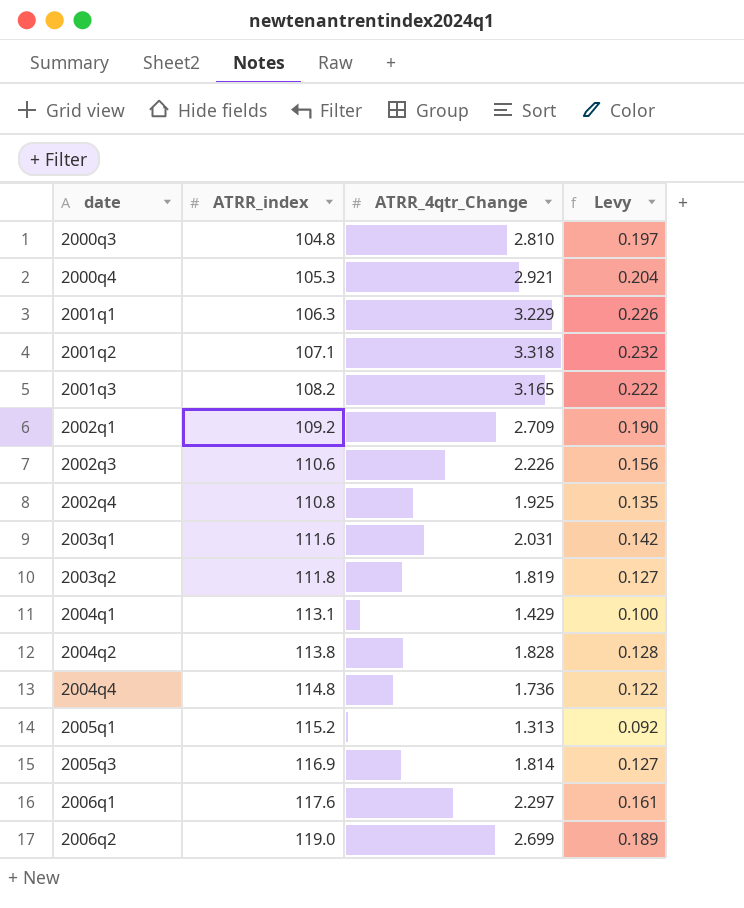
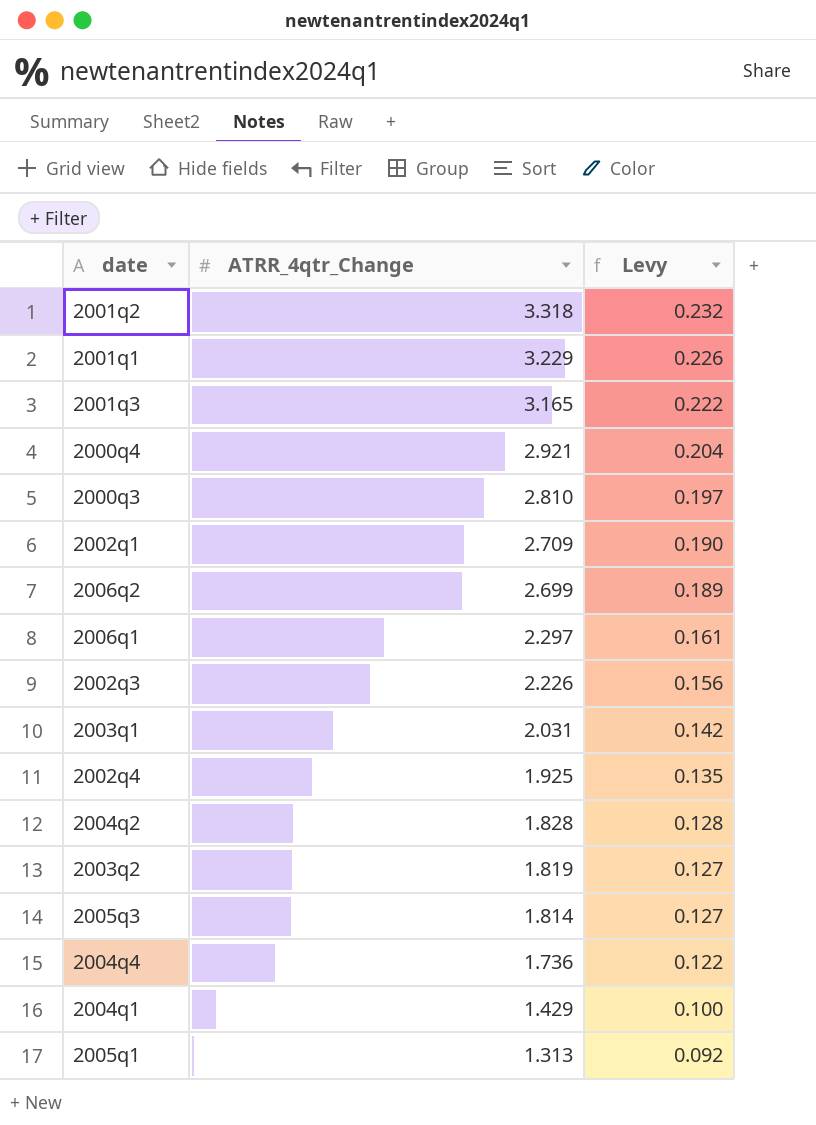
row order: date ascending -> ATRR_4qtr_Change descending
column ATRR_index | position: 2 -> none

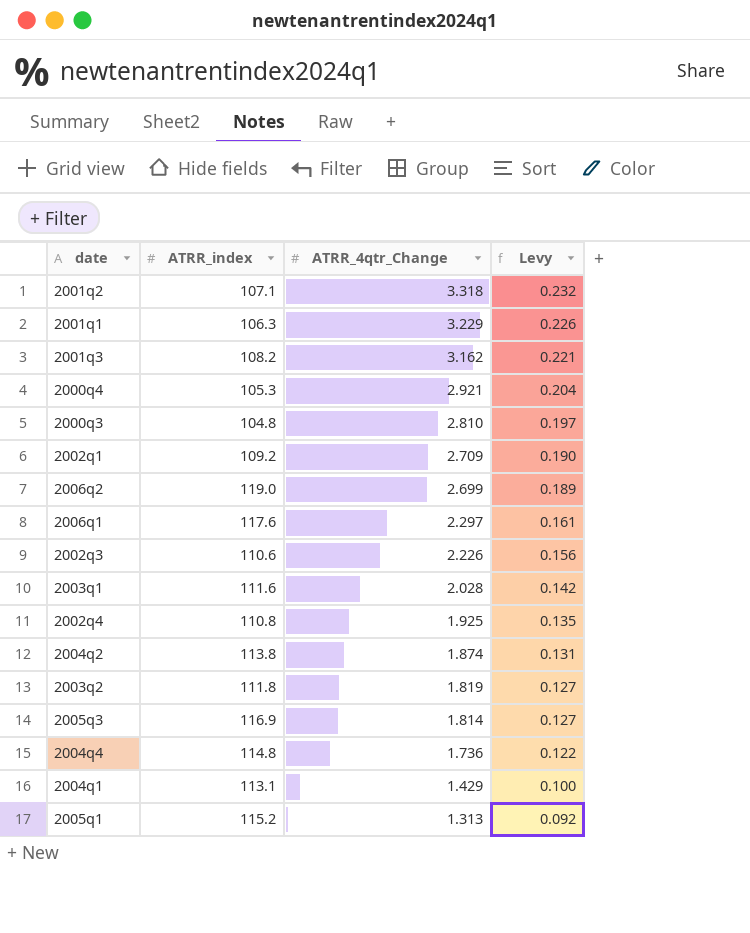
column ATRR_index | position: none -> 2
2001q3 | ATRR_4qtr_Change: 3.165 -> 3.162
2001q3 | Levy: 0.222 -> 0.221
2003q1 | ATRR_4qtr_Change: 2.031 -> 2.028
2004q2 | ATRR_4qtr_Change: 1.828 -> 1.874
2004q2 | Levy: 0.128 -> 0.131

